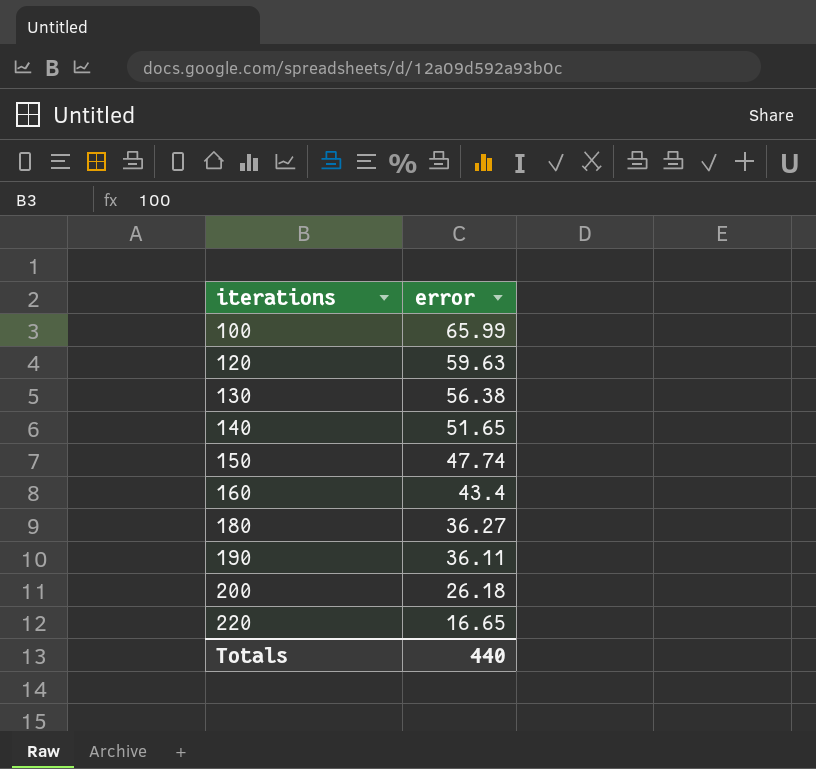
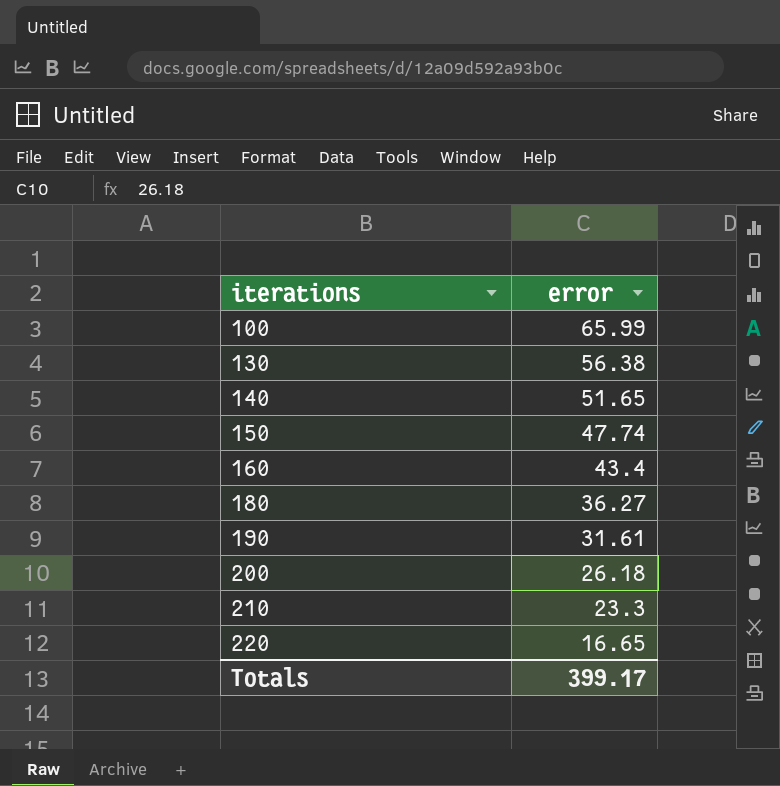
row 120: 59.63 -> none
190 | error: 36.11 -> 31.61
row 210: none -> 23.3
Totals | error: 440 -> 399.17

